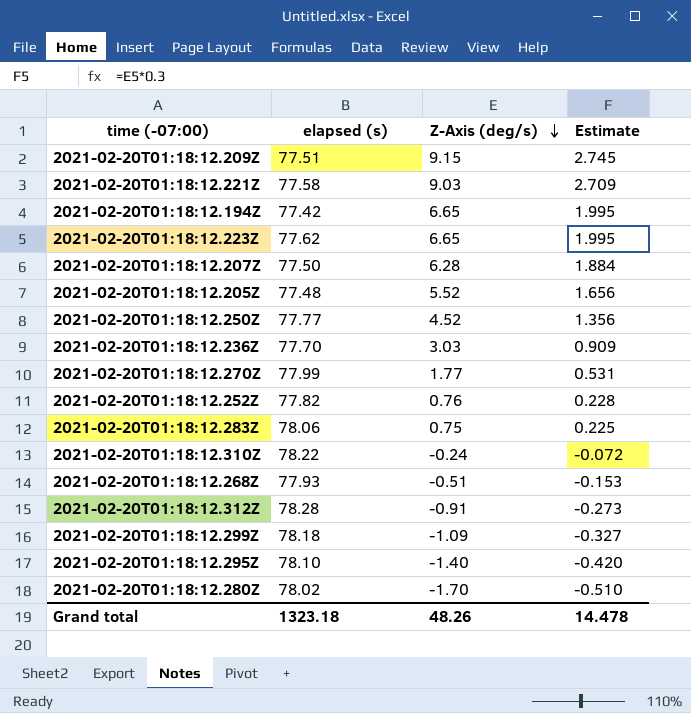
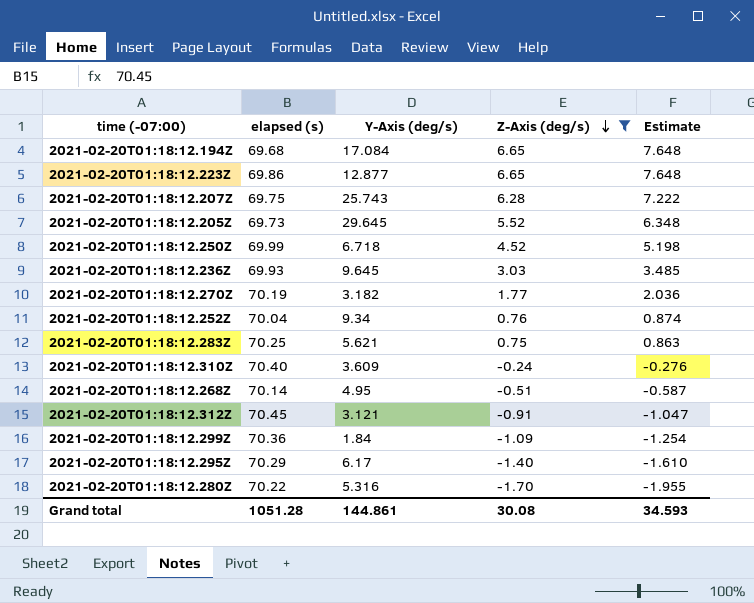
filter: none -> Z-Axis (deg/s) <= 6.65
column Y-Axis (deg/s) | position: none -> 3
column Estimate | formula: [Z-Axis (deg/s)] * 0.3 -> [Z-Axis (deg/s)] * 1.15
2021-02-20T01:18:12.194Z | elapsed (s): 77.42 -> 69.68
2021-02-20T01:18:12.223Z | elapsed (s): 77.62 -> 69.86
2021-02-20T01:18:12.207Z | elapsed (s): 77.50 -> 69.75
2021-02-20T01:18:12.205Z | elapsed (s): 77.48 -> 69.73
2021-02-20T01:18:12.250Z | elapsed (s): 77.77 -> 69.99
2021-02-20T01:18:12.236Z | elapsed (s): 77.70 -> 69.93
2021-02-20T01:18:12.270Z | elapsed (s): 77.99 -> 70.19
2021-02-20T01:18:12.252Z | elapsed (s): 77.82 -> 70.04
2021-02-20T01:18:12.283Z | elapsed (s): 78.06 -> 70.25
2021-02-20T01:18:12.310Z | elapsed (s): 78.22 -> 70.40
2021-02-20T01:18:12.268Z | elapsed (s): 77.93 -> 70.14
2021-02-20T01:18:12.312Z | elapsed (s): 78.28 -> 70.45
2021-02-20T01:18:12.299Z | elapsed (s): 78.18 -> 70.36
2021-02-20T01:18:12.295Z | elapsed (s): 78.10 -> 70.29
2021-02-20T01:18:12.280Z | elapsed (s): 78.02 -> 70.22
Grand total | elapsed (s): 1323.18 -> 1051.28
Grand total | Z-Axis (deg/s): 48.26 -> 30.08
Grand total | Estimate: 14.478 -> 34.593

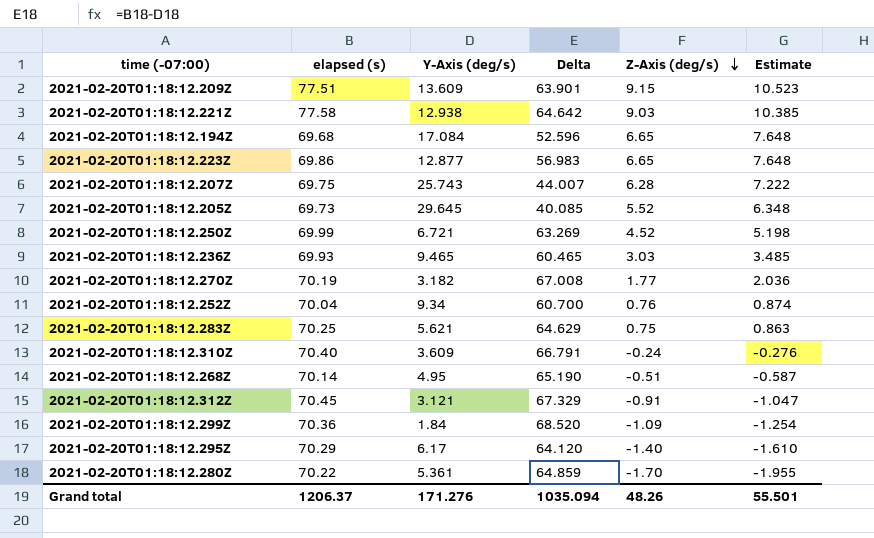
filter: Z-Axis (deg/s) <= 6.65 -> none
column Delta | formula: none -> [elapsed (s)] - [Y-Axis (deg/s)]
2021-02-20T01:18:12.250Z | Y-Axis (deg/s): 6.718 -> 6.721
2021-02-20T01:18:12.236Z | Y-Axis (deg/s): 9.645 -> 9.465
2021-02-20T01:18:12.280Z | Y-Axis (deg/s): 5.316 -> 5.361
Grand total | elapsed (s): 1051.28 -> 1206.37
Grand total | Y-Axis (deg/s): 144.861 -> 171.276
Grand total | Z-Axis (deg/s): 30.08 -> 48.26
Grand total | Estimate: 34.593 -> 55.501

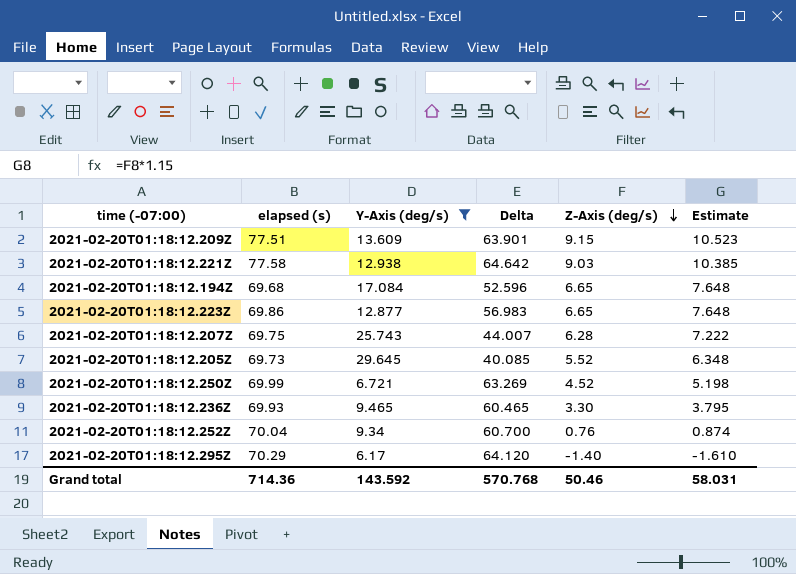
filter: none -> Y-Axis (deg/s) >= 6.17
2021-02-20T01:18:12.236Z | Z-Axis (deg/s): 3.03 -> 3.30
2021-02-20T01:18:12.236Z | Estimate: 3.485 -> 3.795
Grand total | elapsed (s): 1206.37 -> 714.36
Grand total | Y-Axis (deg/s): 171.276 -> 143.592
Grand total | Delta: 1035.094 -> 570.768
Grand total | Z-Axis (deg/s): 48.26 -> 50.46
Grand total | Estimate: 55.501 -> 58.031

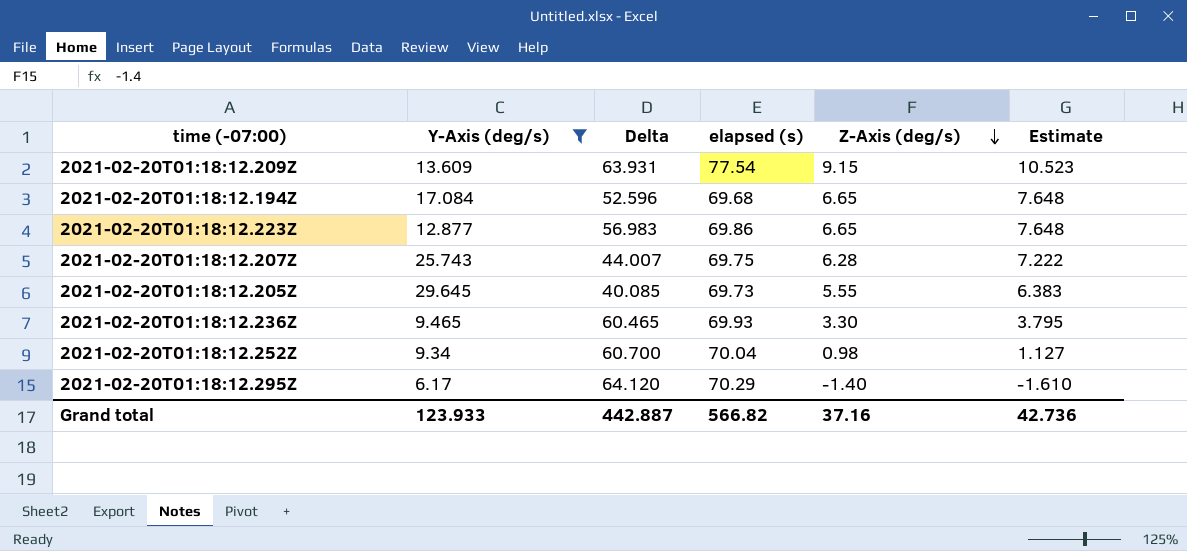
column elapsed (s) | position: 2 -> 4
row 2021-02-20T01:18:12.221Z: 77.58 | 12.938 | 64.642 | 9.03 | 10.385 -> none
row 2021-02-20T01:18:12.250Z: 69.99 | 6.721 | 63.269 | 4.52 | 5.198 -> none
2021-02-20T01:18:12.209Z | Delta: 63.901 -> 63.931
2021-02-20T01:18:12.209Z | elapsed (s): 77.51 -> 77.54
2021-02-20T01:18:12.205Z | Z-Axis (deg/s): 5.52 -> 5.55
2021-02-20T01:18:12.205Z | Estimate: 6.348 -> 6.383
2021-02-20T01:18:12.252Z | Z-Axis (deg/s): 0.76 -> 0.98
2021-02-20T01:18:12.252Z | Estimate: 0.874 -> 1.127
Grand total | Y-Axis (deg/s): 143.592 -> 123.933
Grand total | Delta: 570.768 -> 442.887
Grand total | elapsed (s): 714.36 -> 566.82
Grand total | Z-Axis (deg/s): 50.46 -> 37.16
Grand total | Estimate: 58.031 -> 42.736

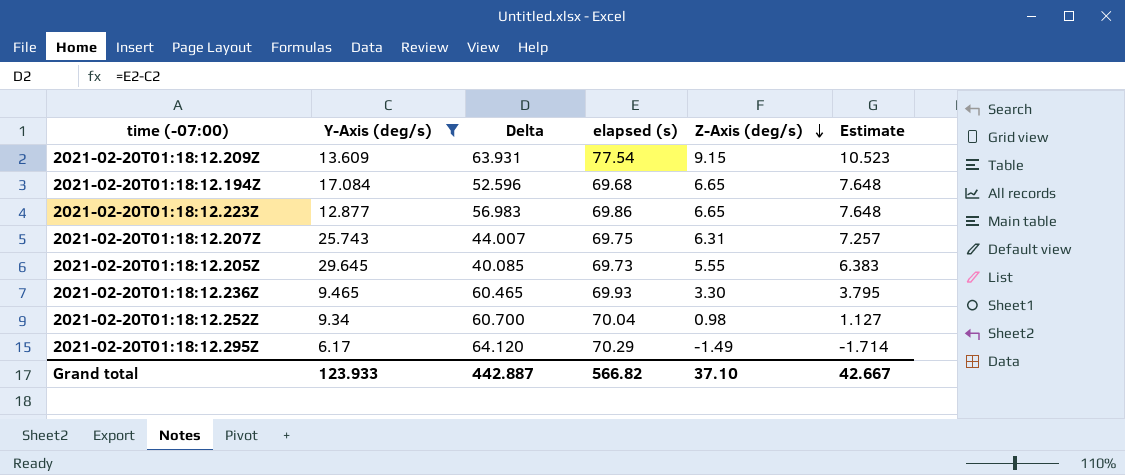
2021-02-20T01:18:12.207Z | Z-Axis (deg/s): 6.28 -> 6.31
2021-02-20T01:18:12.207Z | Estimate: 7.222 -> 7.257
2021-02-20T01:18:12.295Z | Z-Axis (deg/s): -1.40 -> -1.49
2021-02-20T01:18:12.295Z | Estimate: -1.610 -> -1.714
Grand total | Z-Axis (deg/s): 37.16 -> 37.10
Grand total | Estimate: 42.736 -> 42.667

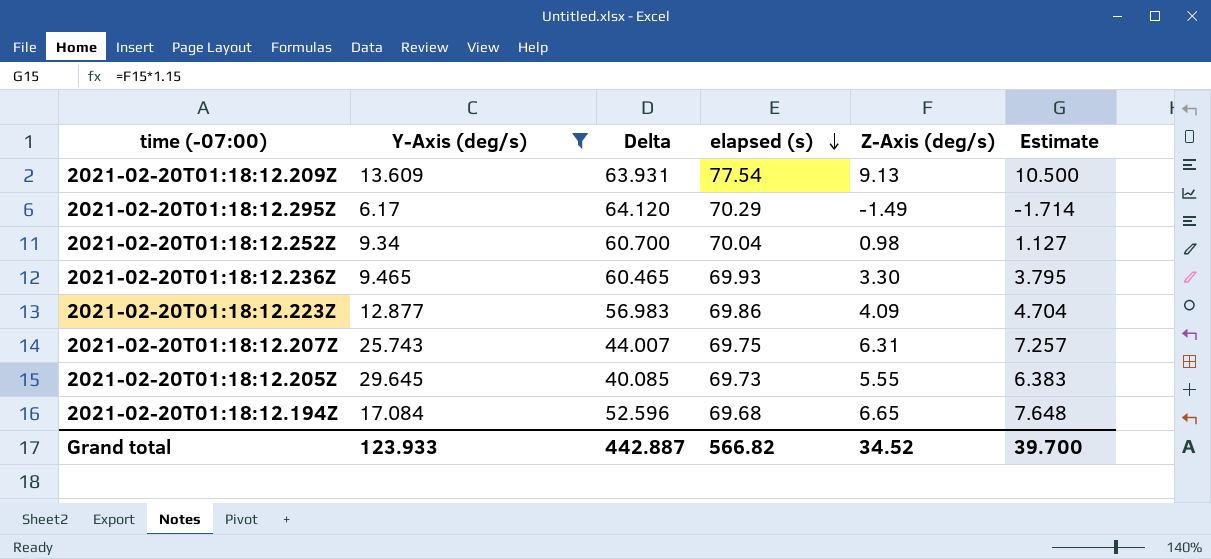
row order: Z-Axis (deg/s) descending -> elapsed (s) descending
2021-02-20T01:18:12.209Z | Z-Axis (deg/s): 9.15 -> 9.13
2021-02-20T01:18:12.209Z | Estimate: 10.523 -> 10.500
2021-02-20T01:18:12.223Z | Z-Axis (deg/s): 6.65 -> 4.09
2021-02-20T01:18:12.223Z | Estimate: 7.648 -> 4.704
Grand total | Z-Axis (deg/s): 37.10 -> 34.52
Grand total | Estimate: 42.667 -> 39.700

